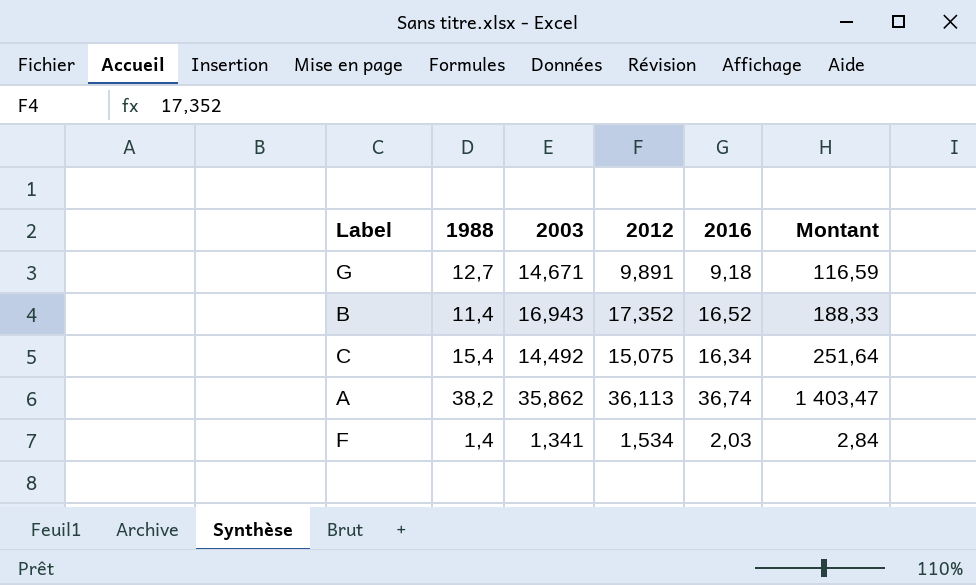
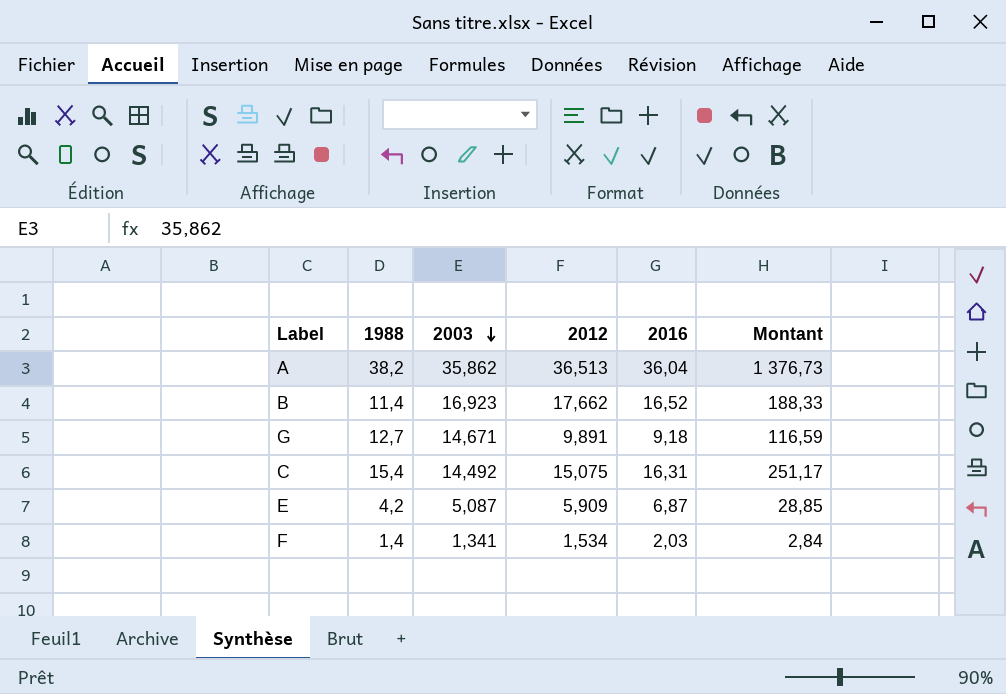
row order: none -> 2003 descending
A | 2012: 36,113 -> 36,513
A | 2016: 36,74 -> 36,04
A | Montant: 1 403,47 -> 1 376,73
B | 2003: 16,943 -> 16,923
B | 2012: 17,352 -> 17,662
C | 2016: 16,34 -> 16,31
C | Montant: 251,64 -> 251,17
row E: none -> 4,2 | 5,087 | 5,909 | 6,87 | 28,85

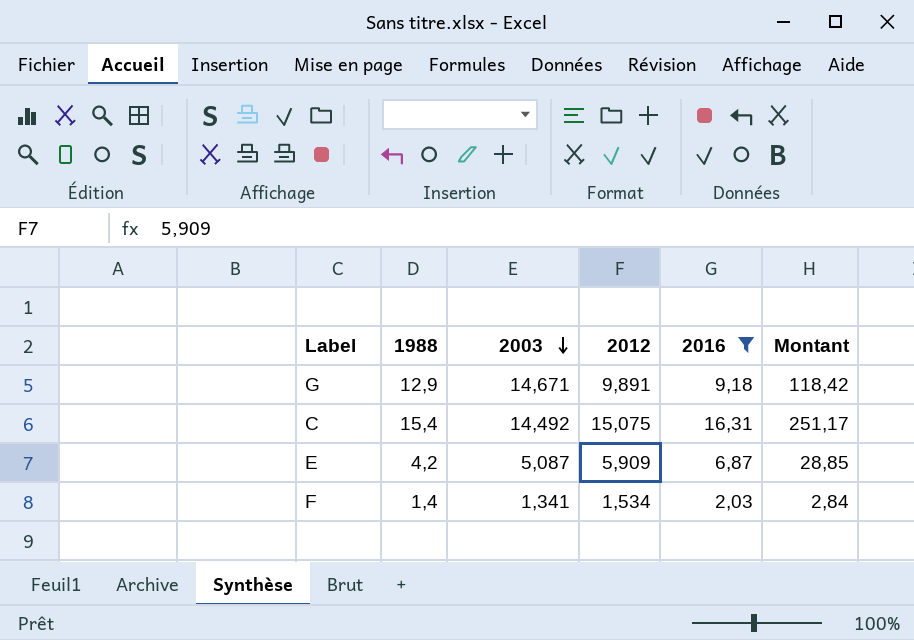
filter: none -> 2016 <= 16,31
G | 1988: 12,7 -> 12,9
G | Montant: 116,59 -> 118,42

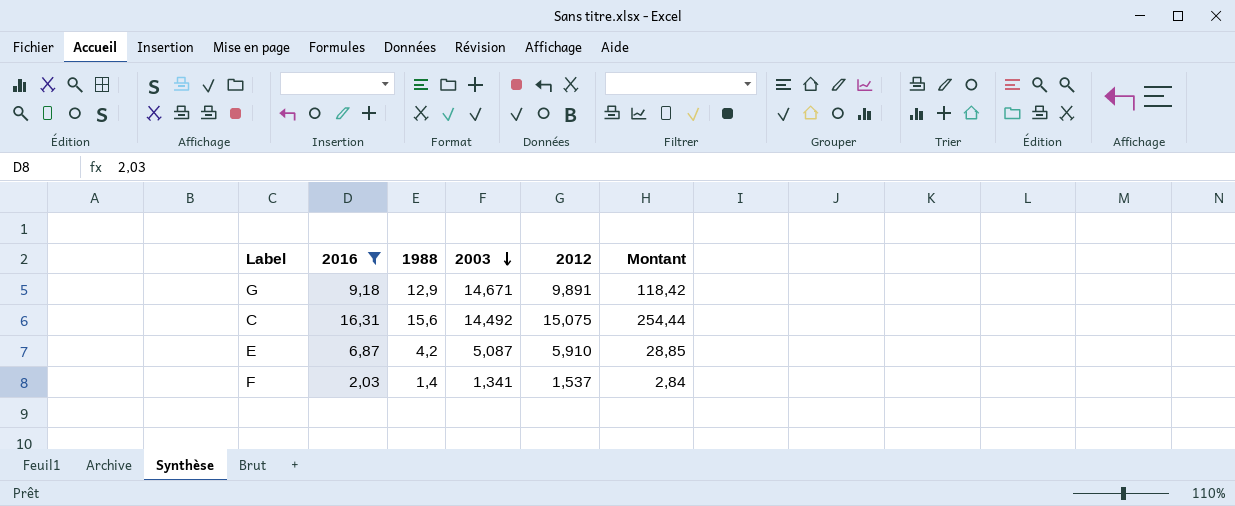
column 2016 | position: 5 -> 2
C | 1988: 15,4 -> 15,6
C | Montant: 251,17 -> 254,44
E | 2012: 5,909 -> 5,910
F | 2012: 1,534 -> 1,537

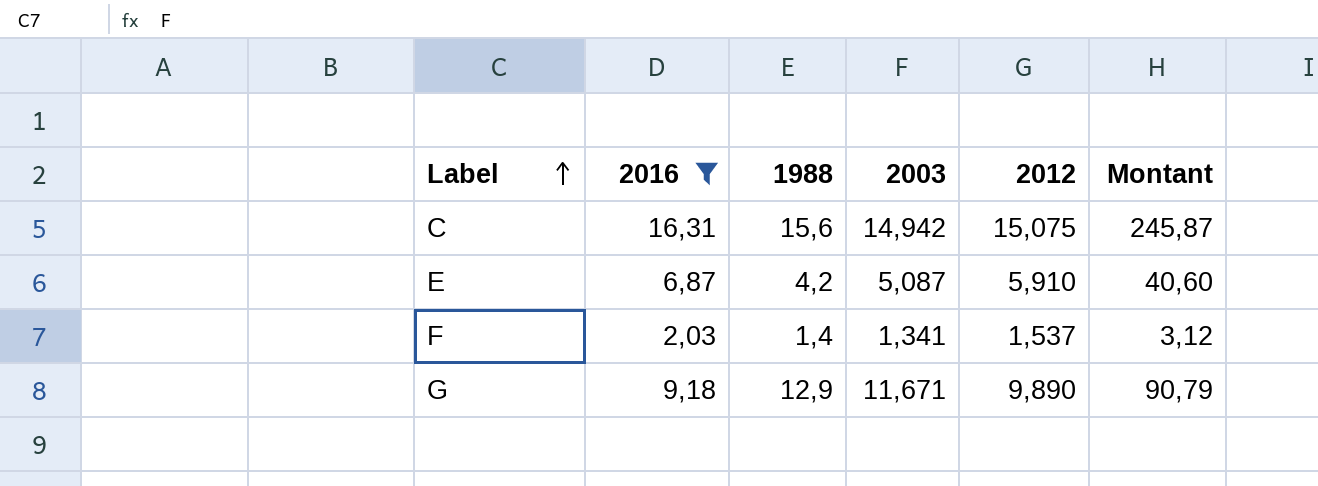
row order: 2003 descending -> Label ascending
column Montant | formula: [2016] * [1988] -> [2016] * [2012]
C | 2003: 14,492 -> 14,942
G | 2003: 14,671 -> 11,671
G | 2012: 9,891 -> 9,890

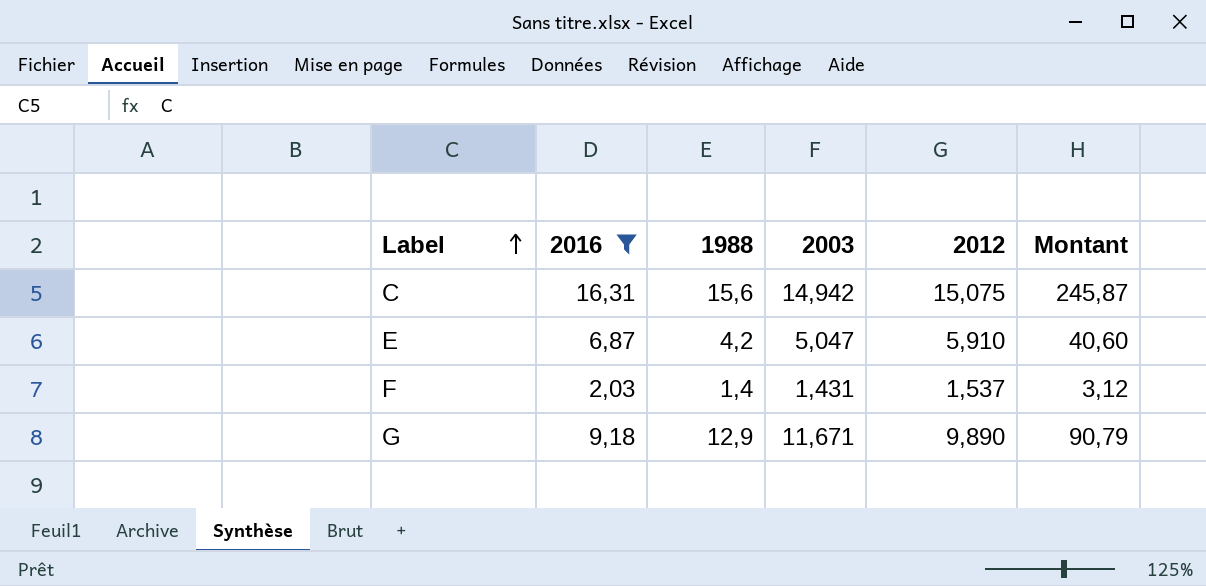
E | 2003: 5,087 -> 5,047
F | 2003: 1,341 -> 1,431

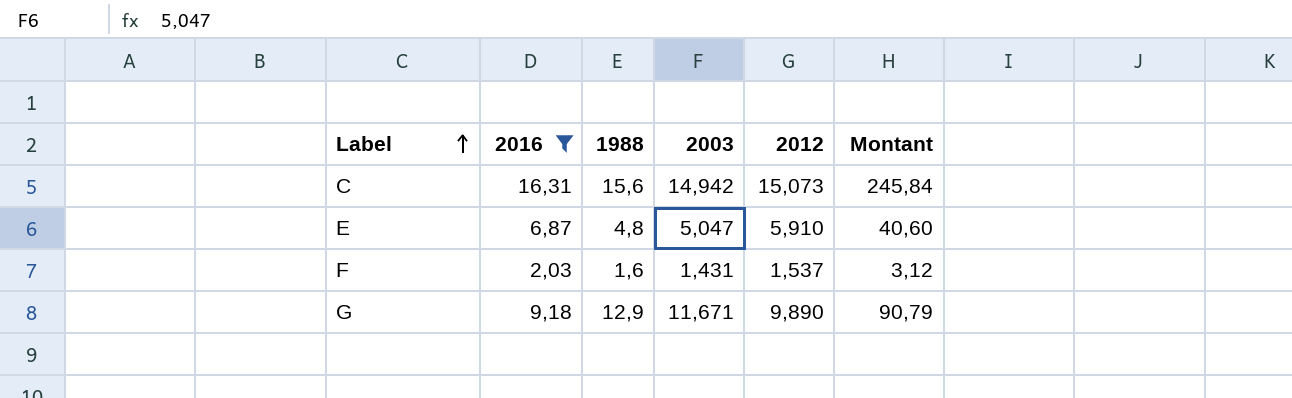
C | 2012: 15,075 -> 15,073
C | Montant: 245,87 -> 245,84
E | 1988: 4,2 -> 4,8
F | 1988: 1,4 -> 1,6

